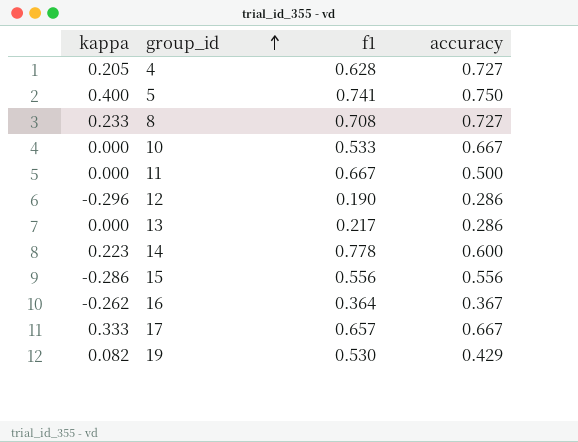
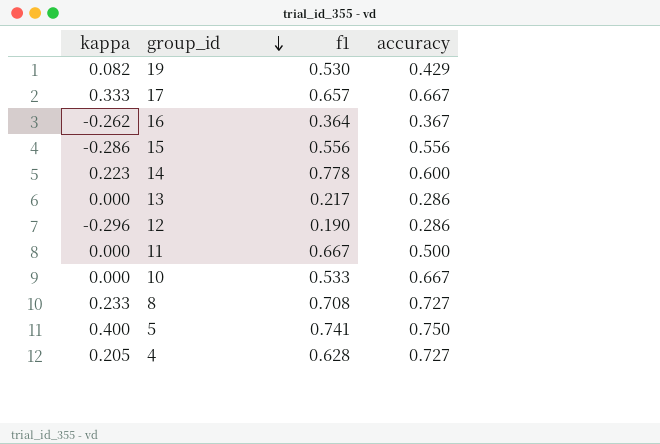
row order: group_id ascending -> group_id descending

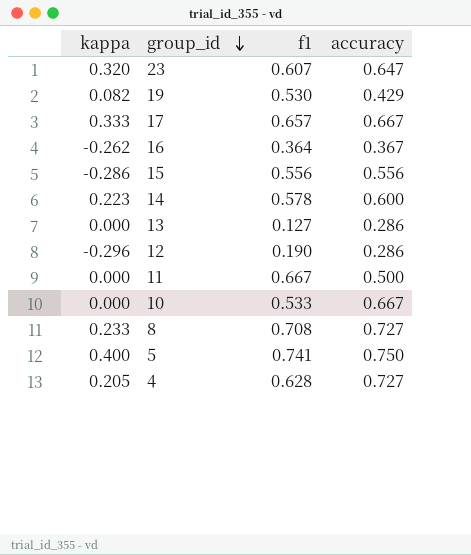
row 23: none -> 0.320 | 0.607 | 0.647
14 | f1: 0.778 -> 0.578
13 | f1: 0.217 -> 0.127

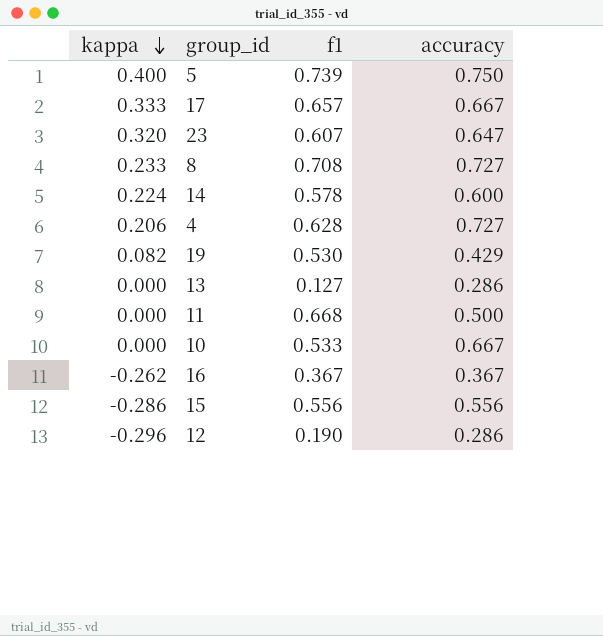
row order: group_id descending -> kappa descending
5 | f1: 0.741 -> 0.739
14 | kappa: 0.223 -> 0.224
4 | kappa: 0.205 -> 0.206
11 | f1: 0.667 -> 0.668
16 | f1: 0.364 -> 0.367

